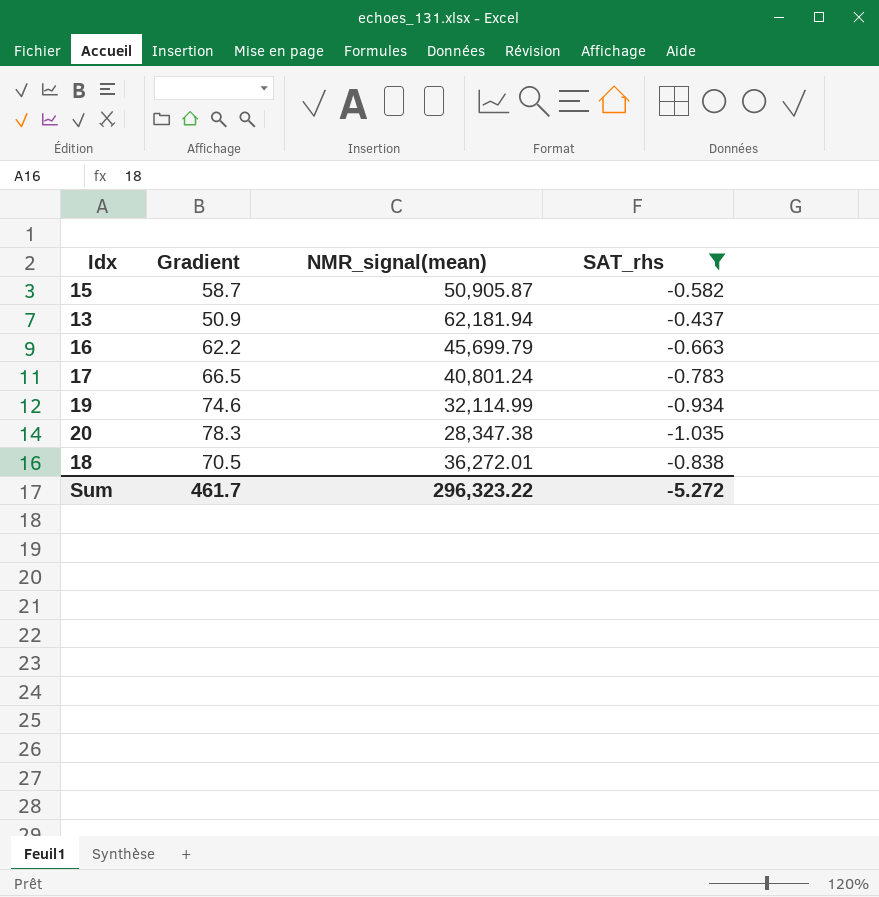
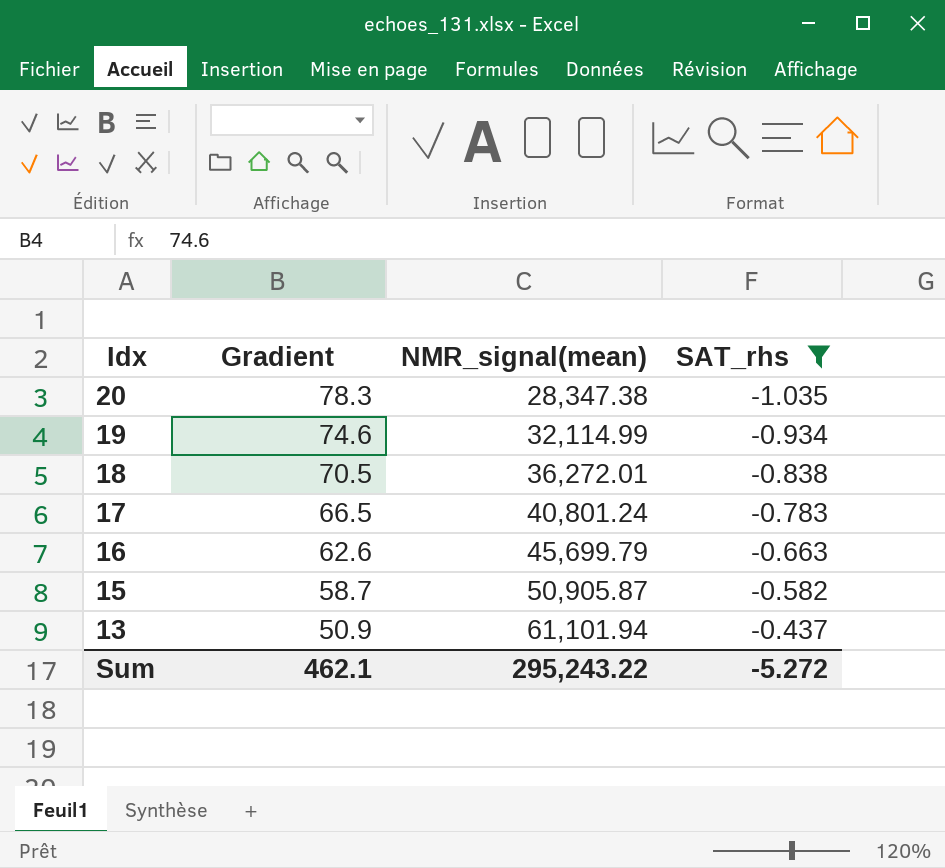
row order: none -> Idx descending
16 | Gradient: 62.2 -> 62.6
13 | NMR_signal(mean): 62,181.94 -> 61,101.94
Sum | Gradient: 461.7 -> 462.1
Sum | NMR_signal(mean): 296,323.22 -> 295,243.22

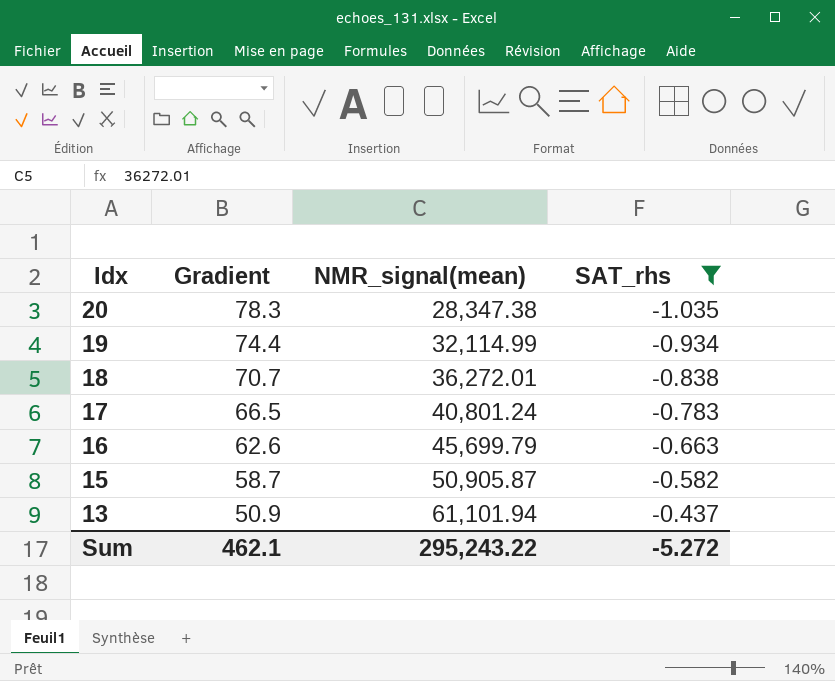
19 | Gradient: 74.6 -> 74.4
18 | Gradient: 70.5 -> 70.7

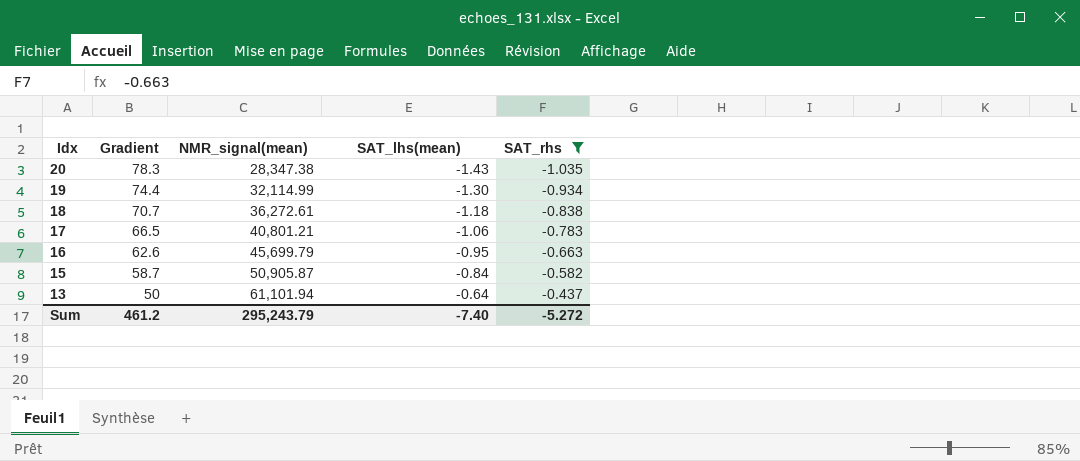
column SAT_lhs(mean) | position: none -> 4
18 | NMR_signal(mean): 36,272.01 -> 36,272.61
17 | NMR_signal(mean): 40,801.24 -> 40,801.21
13 | Gradient: 50.9 -> 50
Sum | Gradient: 462.1 -> 461.2
Sum | NMR_signal(mean): 295,243.22 -> 295,243.79

